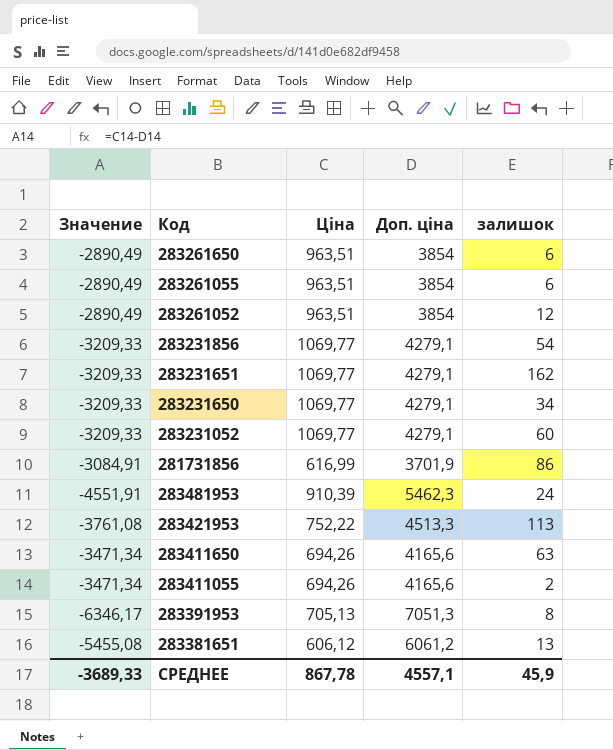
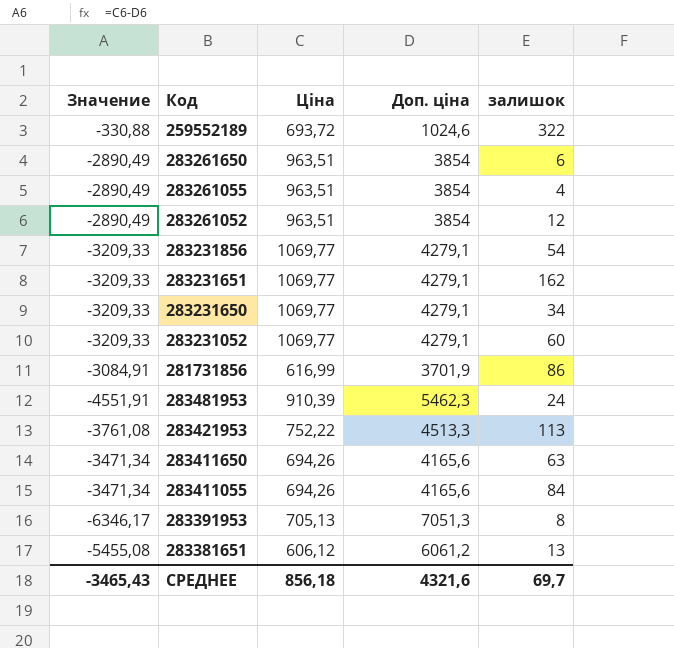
row 259552189: none -> -330,88 | 693,72 | 1024,6 | 322
283261055 | залишок: 6 -> 4
283411055 | залишок: 2 -> 84
СРЕДНЕЕ | Значение: -3689,33 -> -3465,43
СРЕДНЕЕ | Ціна: 867,78 -> 856,18
СРЕДНЕЕ | Доп. ціна: 4557,1 -> 4321,6
СРЕДНЕЕ | залишок: 45,9 -> 69,7

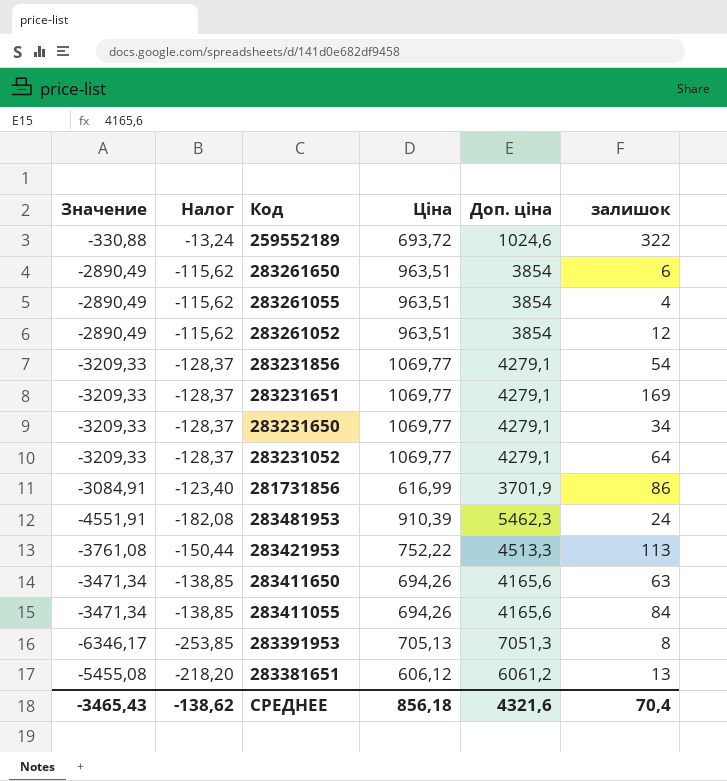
column Налог | formula: none -> [Значение] * 0,04
283231651 | залишок: 162 -> 169
283231052 | залишок: 60 -> 64
СРЕДНЕЕ | залишок: 69,7 -> 70,4

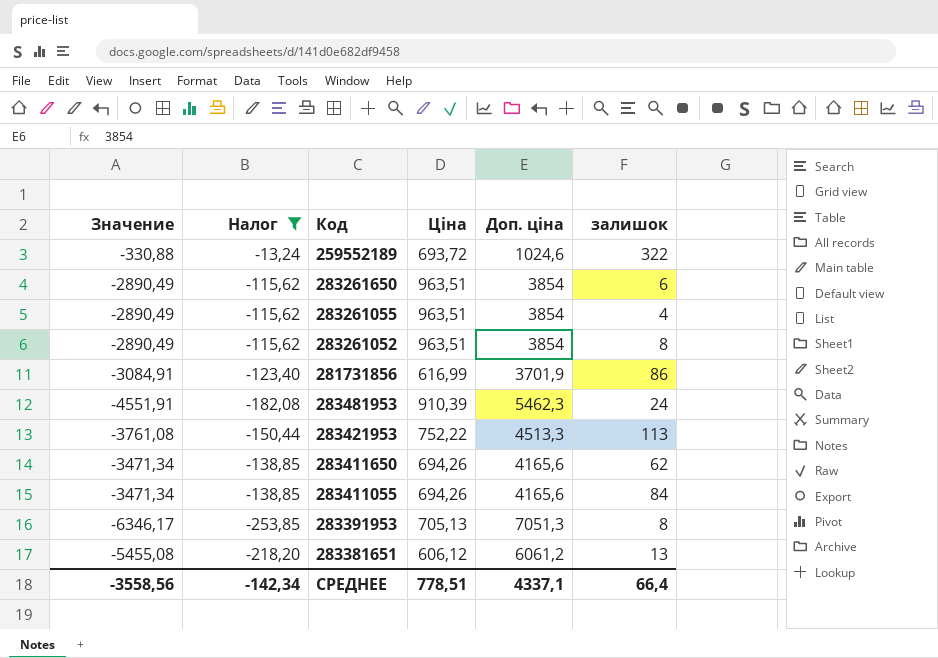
filter: none -> Налог != -128,37
283261052 | залишок: 12 -> 8
283411650 | залишок: 63 -> 62
СРЕДНЕЕ | Значение: -3465,43 -> -3558,56
СРЕДНЕЕ | Налог: -138,62 -> -142,34
СРЕДНЕЕ | Ціна: 856,18 -> 778,51
СРЕДНЕЕ | Доп. ціна: 4321,6 -> 4337,1
СРЕДНЕЕ | залишок: 70,4 -> 66,4

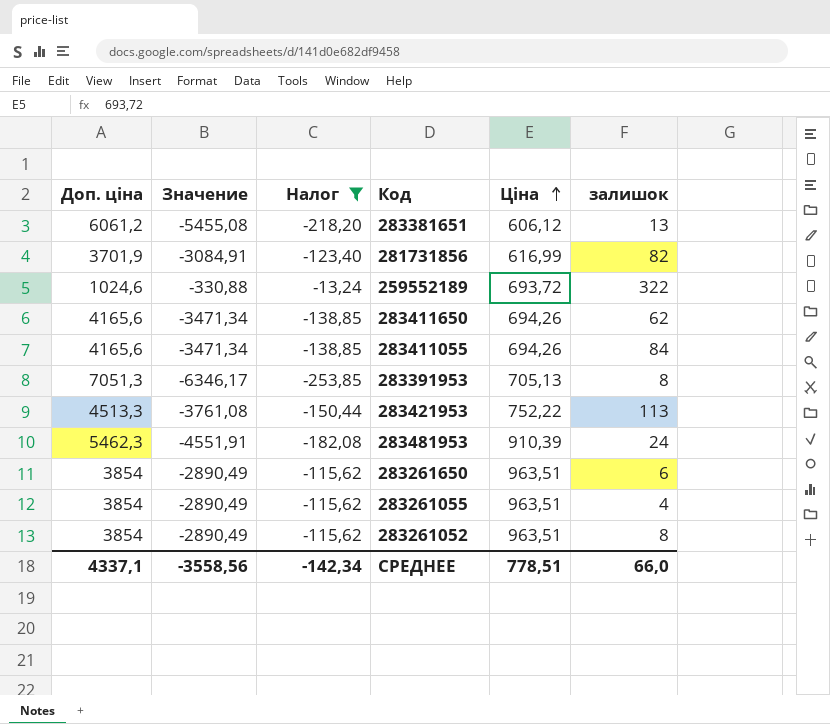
row order: none -> Ціна ascending
column Доп. ціна | position: 5 -> 1
281731856 | залишок: 86 -> 82
СРЕДНЕЕ | залишок: 66,4 -> 66,0

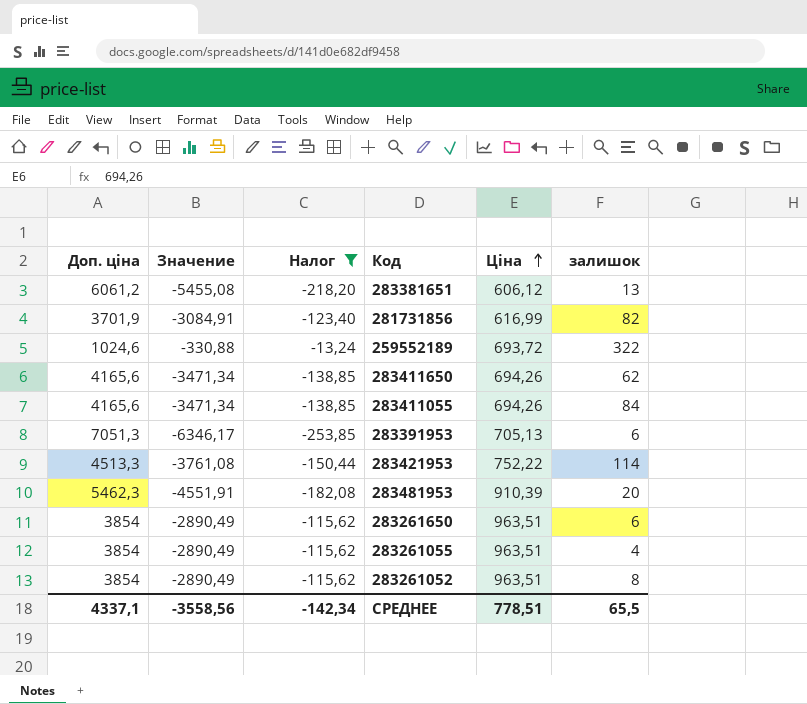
283391953 | залишок: 8 -> 6
283421953 | залишок: 113 -> 114
283481953 | залишок: 24 -> 20
СРЕДНЕЕ | залишок: 66,0 -> 65,5

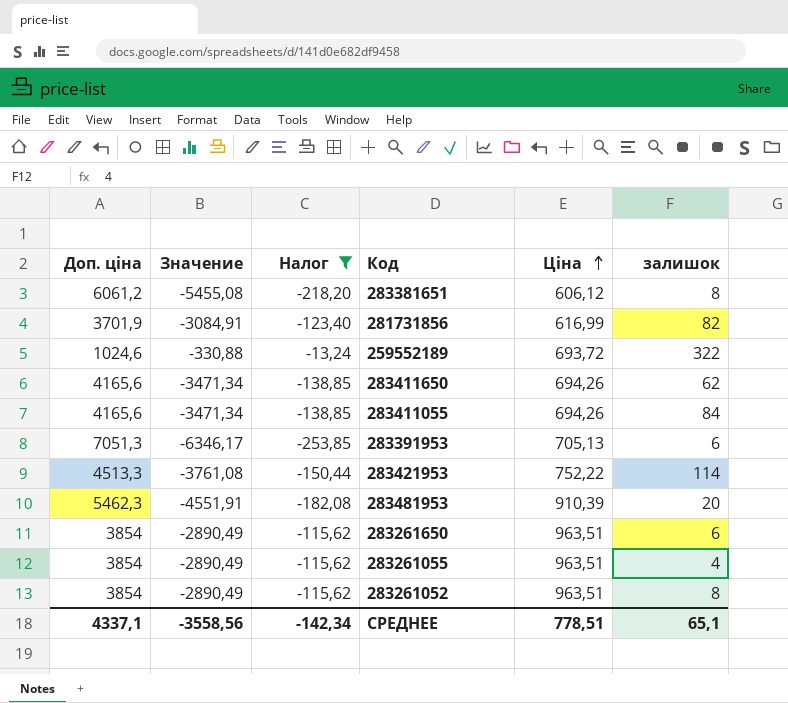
283381651 | залишок: 13 -> 8
СРЕДНЕЕ | залишок: 65,5 -> 65,1

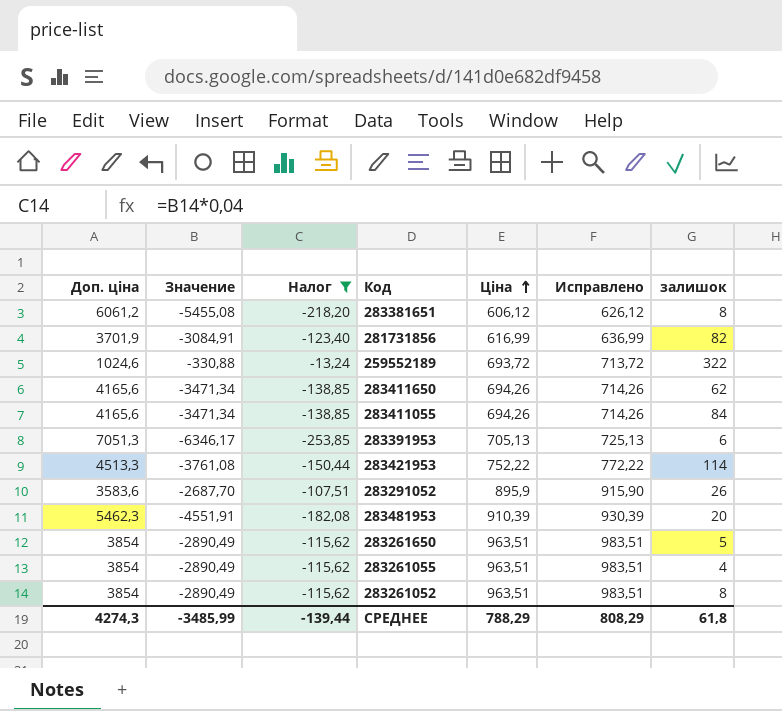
column Исправлено | formula: none -> [Ціна] + 20
row 283291052: none -> 3583,6 | -2687,70 | -107,51 | 895,9 | 915,90 | 26
283261650 | залишок: 6 -> 5
СРЕДНЕЕ | Доп. ціна: 4337,1 -> 4274,3
СРЕДНЕЕ | Значение: -3558,56 -> -3485,99
СРЕДНЕЕ | Налог: -142,34 -> -139,44
СРЕДНЕЕ | Ціна: 778,51 -> 788,29
СРЕДНЕЕ | залишок: 65,1 -> 61,8

